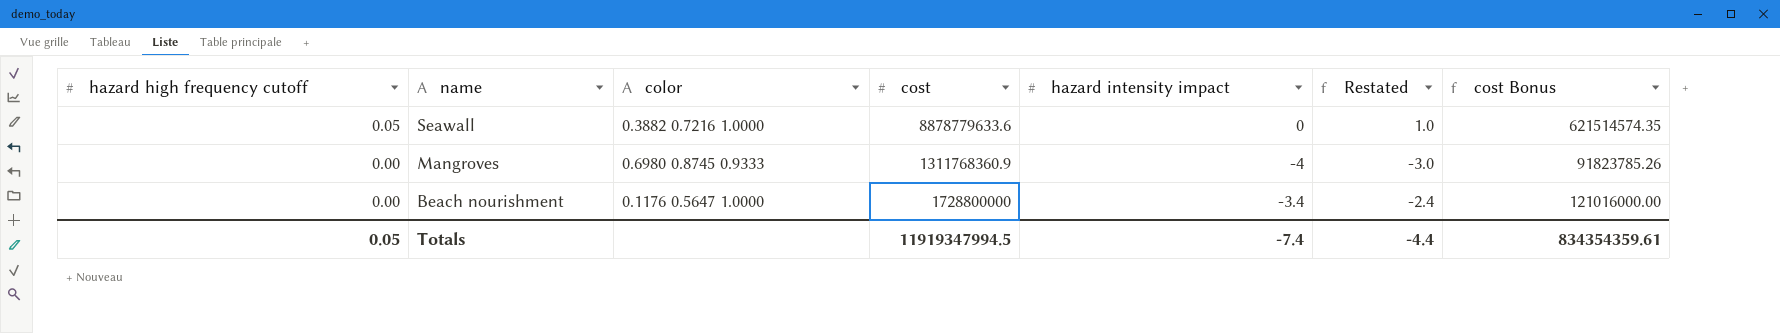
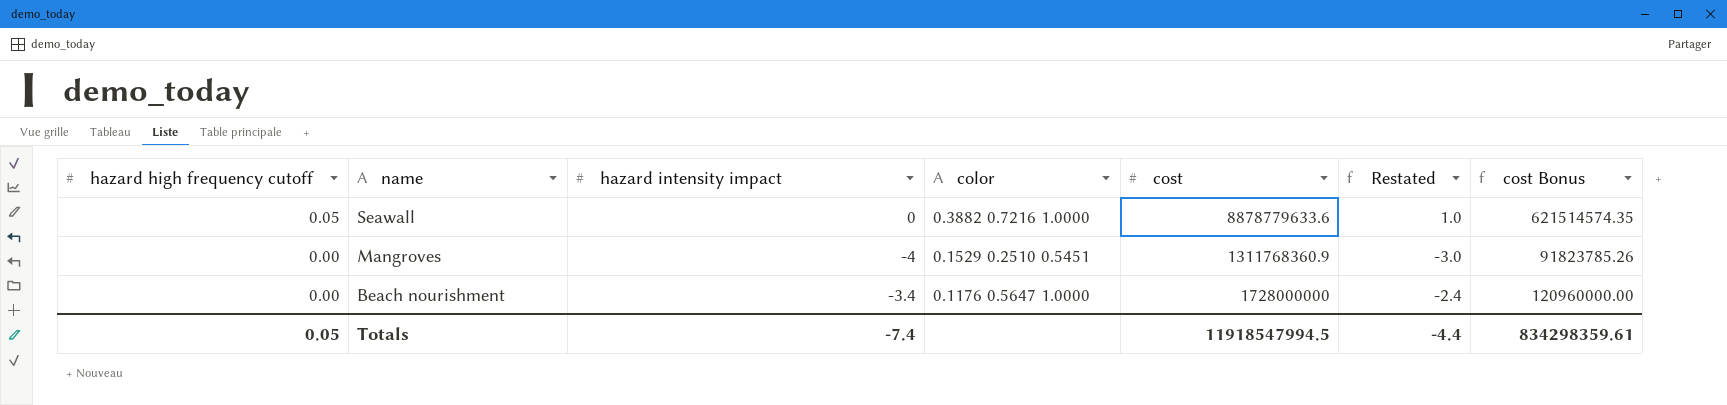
column hazard intensity impact | position: 5 -> 3
Mangroves | color: 0.6980 0.8745 0.9333 -> 0.1529 0.2510 0.5451
Beach nourishment | cost: 1728800000 -> 1728000000
Beach nourishment | cost Bonus: 121016000.00 -> 120960000.00
Totals | cost: 11919347994.5 -> 11918547994.5
Totals | cost Bonus: 834354359.61 -> 834298359.61

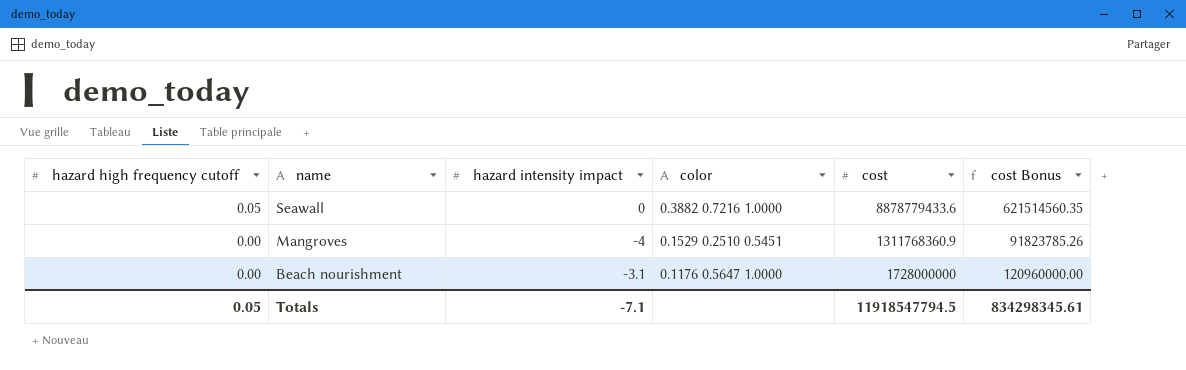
column Restated | formula: [hazard intensity impact] + 1 -> none
Seawall | cost: 8878779633.6 -> 8878779433.6
Seawall | cost Bonus: 621514574.35 -> 621514560.35
Beach nourishment | hazard intensity impact: -3.4 -> -3.1
Totals | hazard intensity impact: -7.4 -> -7.1
Totals | cost: 11918547994.5 -> 11918547794.5
Totals | cost Bonus: 834298359.61 -> 834298345.61

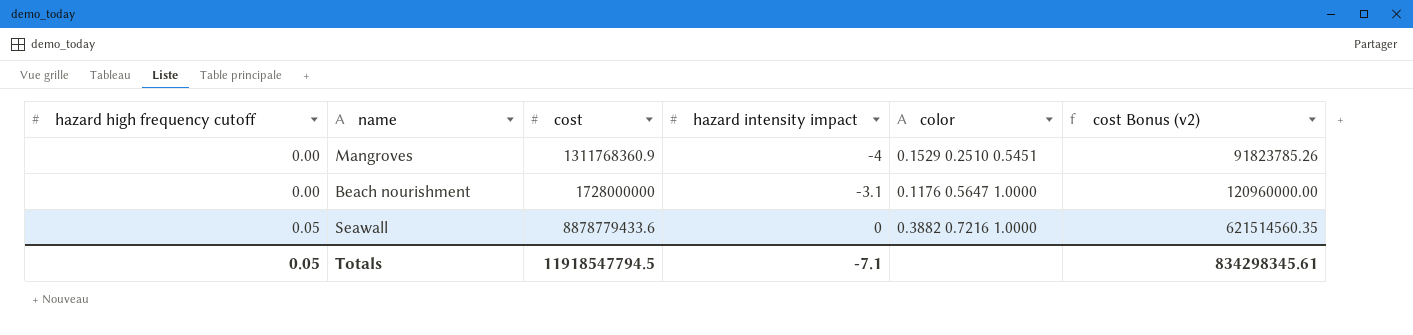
row order: hazard high frequency cutoff descending -> hazard high frequency cutoff ascending
column cost | position: 5 -> 3
column name: cost Bonus -> cost Bonus (v2)

